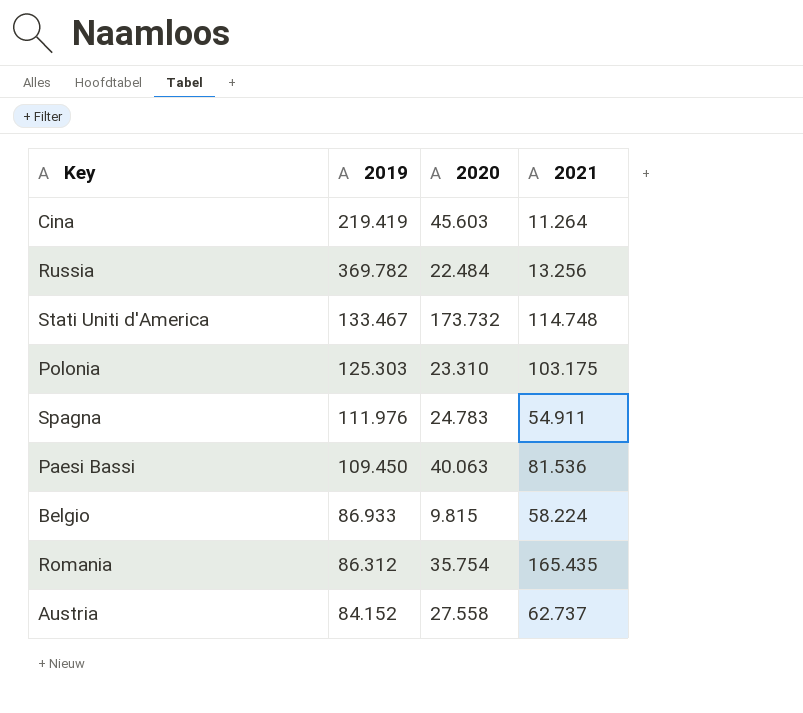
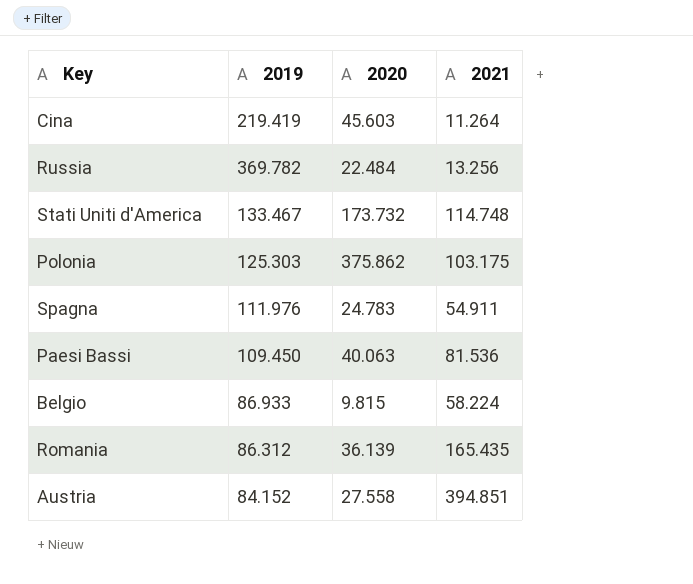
Polonia | 2020: 23.310 -> 375.862
Romania | 2020: 35.754 -> 36.139
Austria | 2021: 62.737 -> 394.851

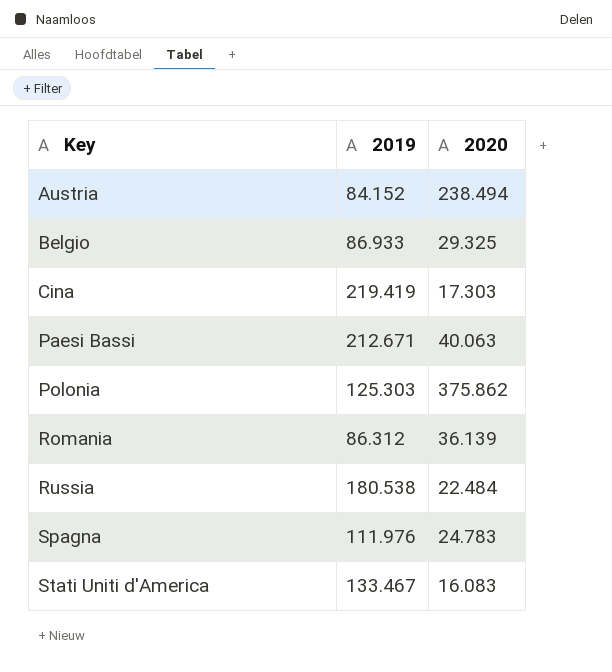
row order: none -> Key ascending
column 2021 | position: 4 -> none
Austria | 2020: 27.558 -> 238.494
Belgio | 2020: 9.815 -> 29.325
Cina | 2020: 45.603 -> 17.303
Paesi Bassi | 2019: 109.450 -> 212.671
Russia | 2019: 369.782 -> 180.538
Stati Uniti d'America | 2020: 173.732 -> 16.083

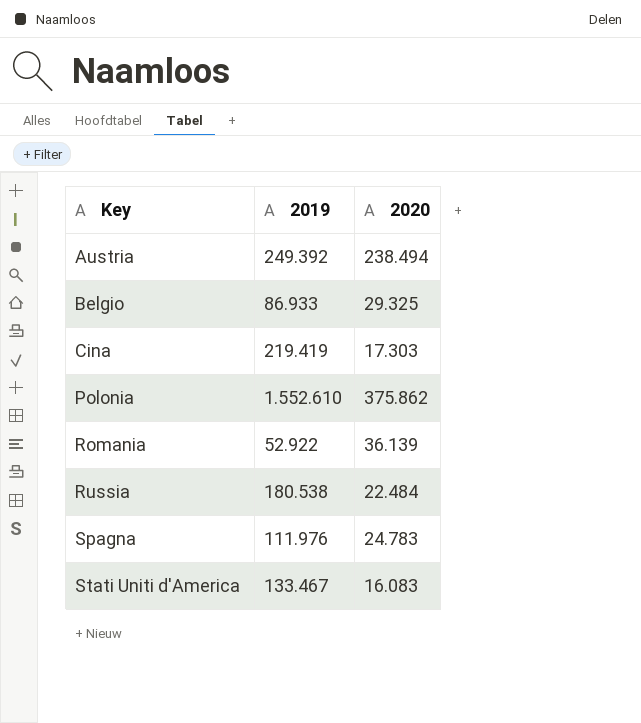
row Paesi Bassi: 212.671 | 40.063 -> none
Austria | 2019: 84.152 -> 249.392
Polonia | 2019: 125.303 -> 1.552.610
Romania | 2019: 86.312 -> 52.922

